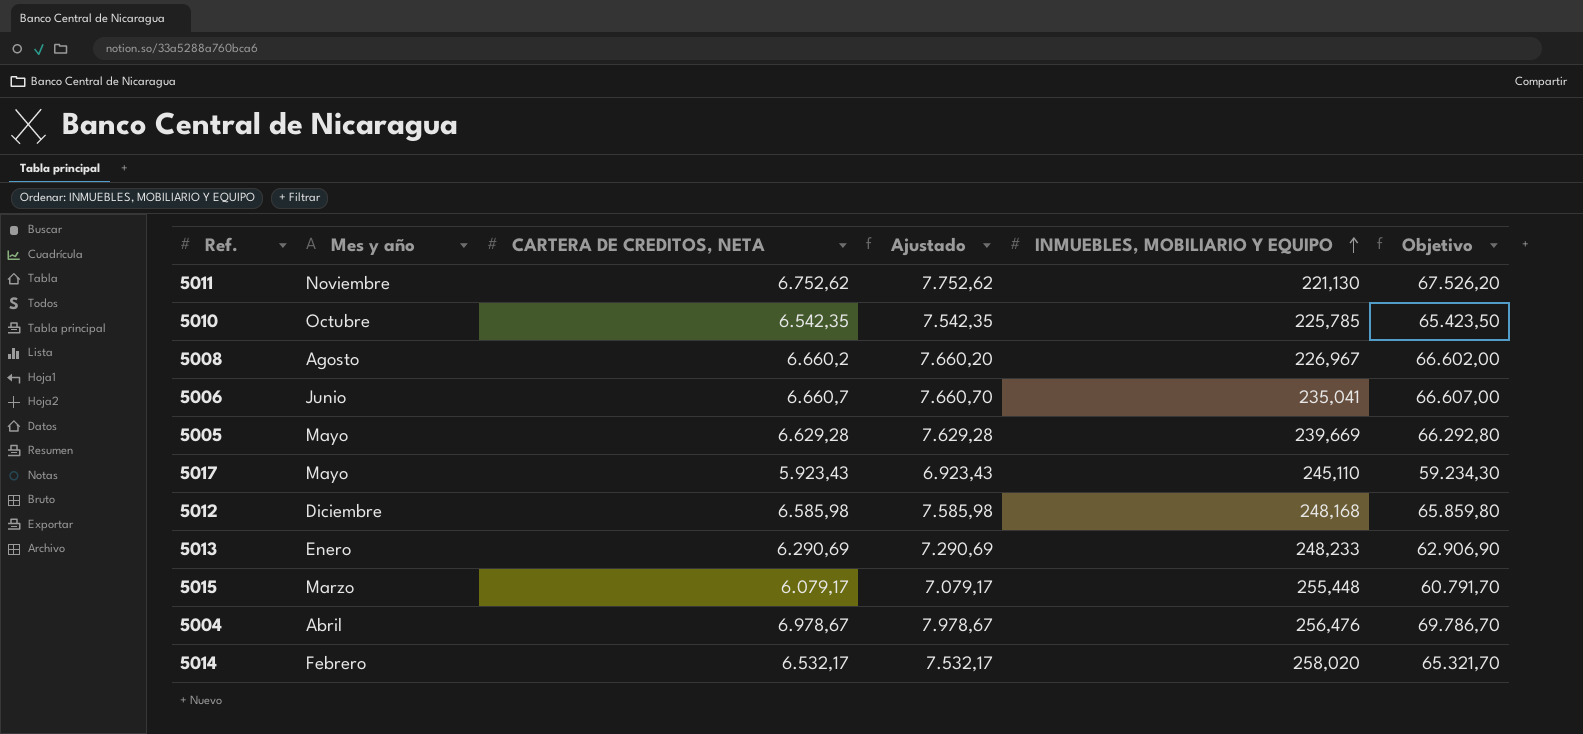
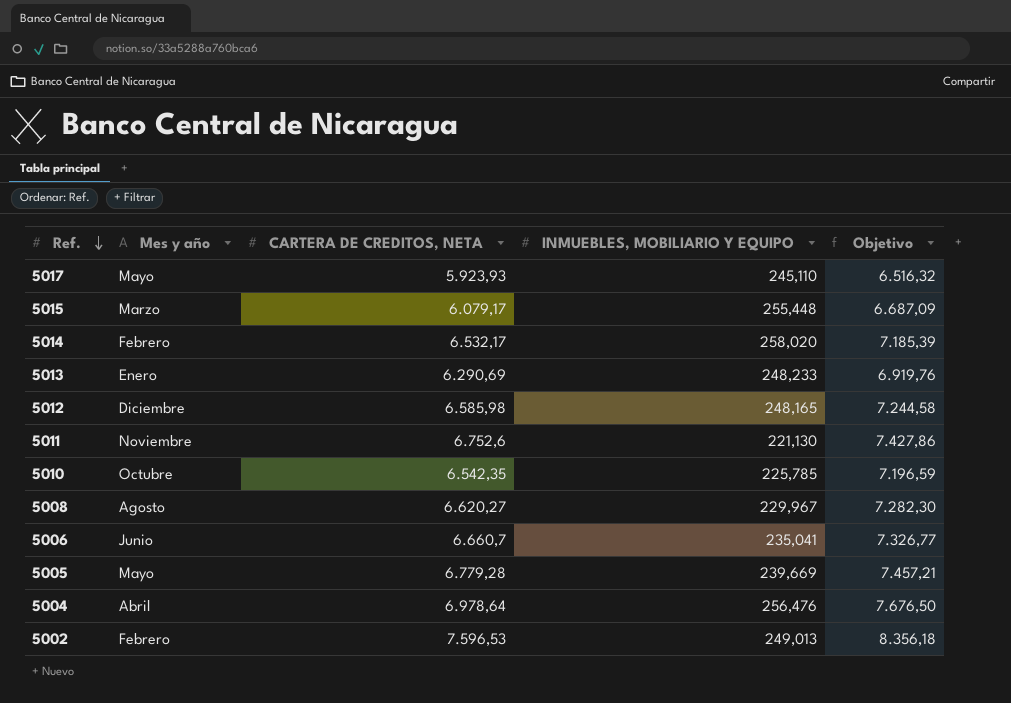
row order: INMUEBLES, MOBILIARIO Y EQUIPO ascending -> Ref. descending
column Ajustado | formula: [CARTERA DE CREDITOS, NETA] + 1000 -> none
column Objetivo | formula: [CARTERA DE CREDITOS, NETA] * 10 -> [CARTERA DE CREDITOS, NETA] * 1,1
5017 | CARTERA DE CREDITOS, NETA: 5.923,43 -> 5.923,93
5012 | INMUEBLES, MOBILIARIO Y EQUIPO: 248,168 -> 248,165
5011 | CARTERA DE CREDITOS, NETA: 6.752,62 -> 6.752,6
5008 | CARTERA DE CREDITOS, NETA: 6.660,2 -> 6.620,27
5008 | INMUEBLES, MOBILIARIO Y EQUIPO: 226,967 -> 229,967
5005 | CARTERA DE CREDITOS, NETA: 6.629,28 -> 6.779,28
5004 | CARTERA DE CREDITOS, NETA: 6.978,67 -> 6.978,64
row 5002: none -> Febrero | 7.596,53 | 249,013 | 8.356,18

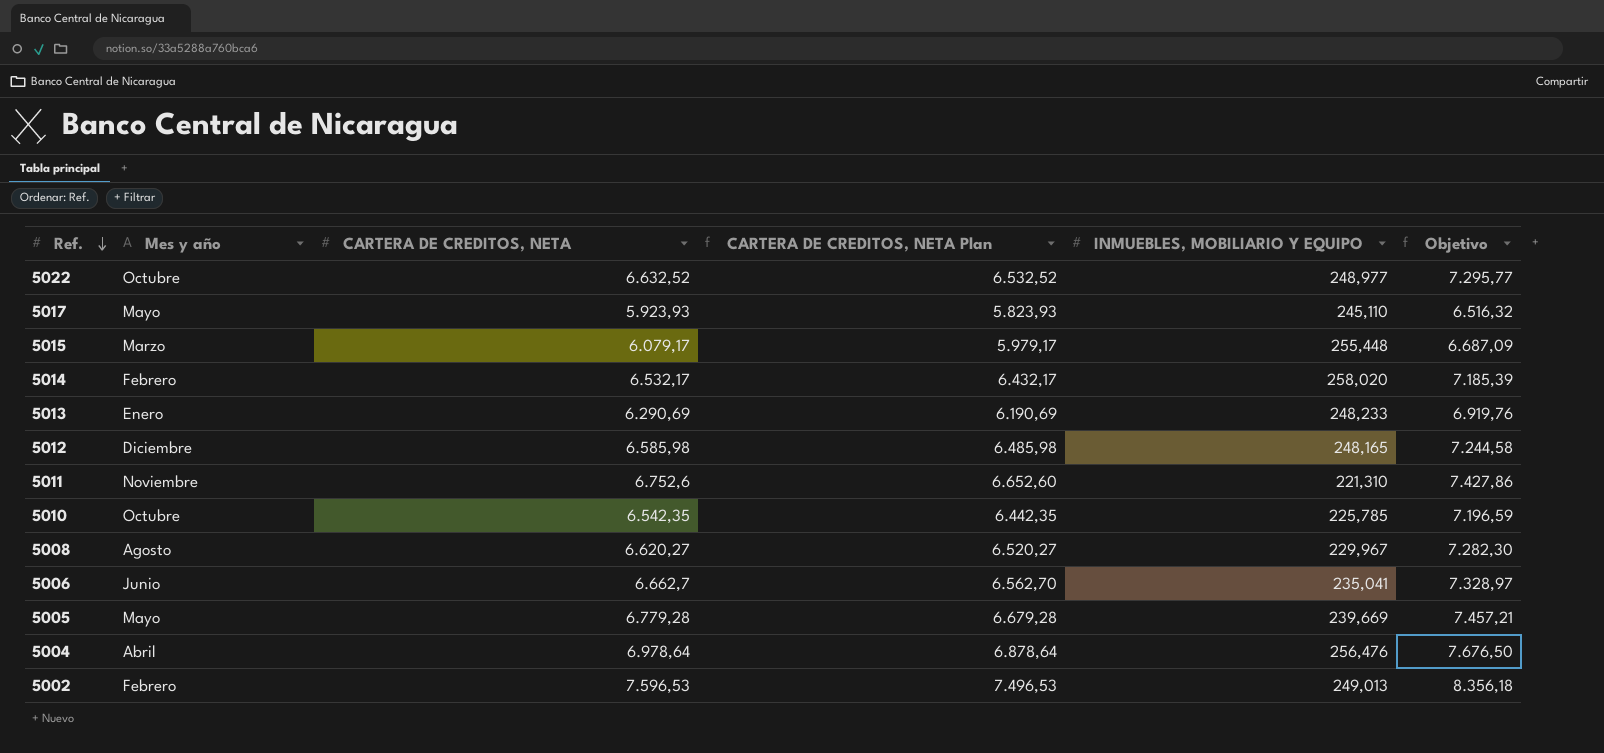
column CARTERA DE CREDITOS, NETA Plan | formula: none -> [CARTERA DE CREDITOS, NETA] - 100
row 5022: none -> Octubre | 6.632,52 | 6.532,52 | 248,977 | 7.295,77
5011 | INMUEBLES, MOBILIARIO Y EQUIPO: 221,130 -> 221,310
5006 | CARTERA DE CREDITOS, NETA: 6.660,7 -> 6.662,7
5006 | Objetivo: 7.326,77 -> 7.328,97

